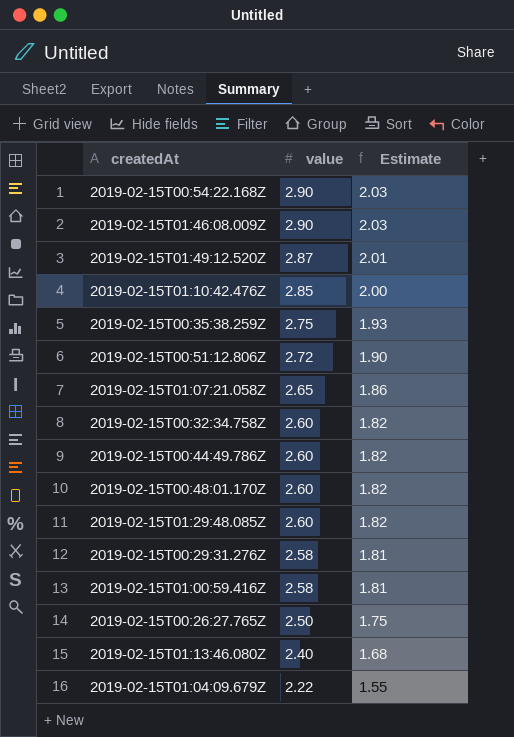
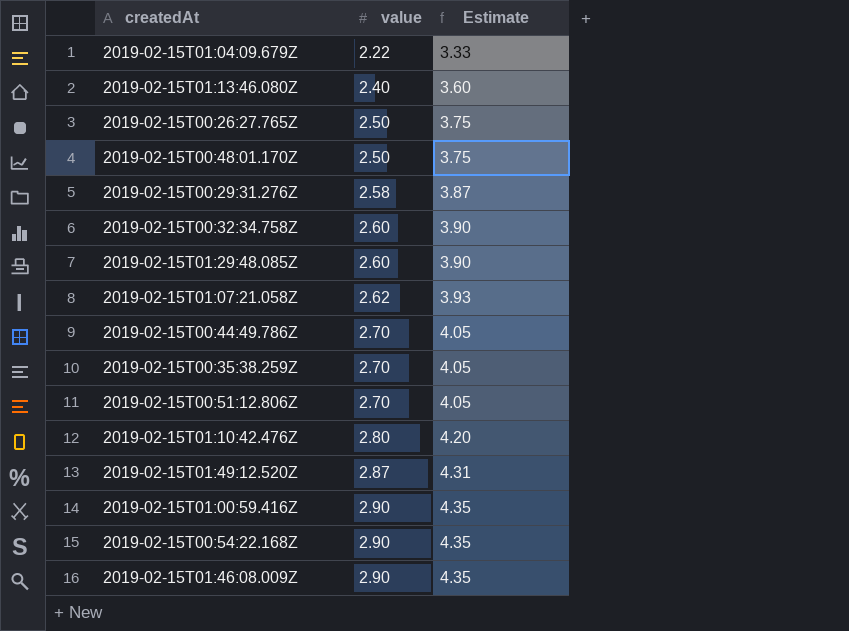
row order: value descending -> value ascending
column Estimate | formula: [value] * 0.7 -> [value] * 1.5
2019-02-15T00:48:01.170Z | value: 2.60 -> 2.50
2019-02-15T01:07:21.058Z | value: 2.65 -> 2.62
2019-02-15T00:44:49.786Z | value: 2.60 -> 2.70
2019-02-15T00:35:38.259Z | value: 2.75 -> 2.70
2019-02-15T00:51:12.806Z | value: 2.72 -> 2.70
2019-02-15T01:10:42.476Z | value: 2.85 -> 2.80
2019-02-15T01:00:59.416Z | value: 2.58 -> 2.90

